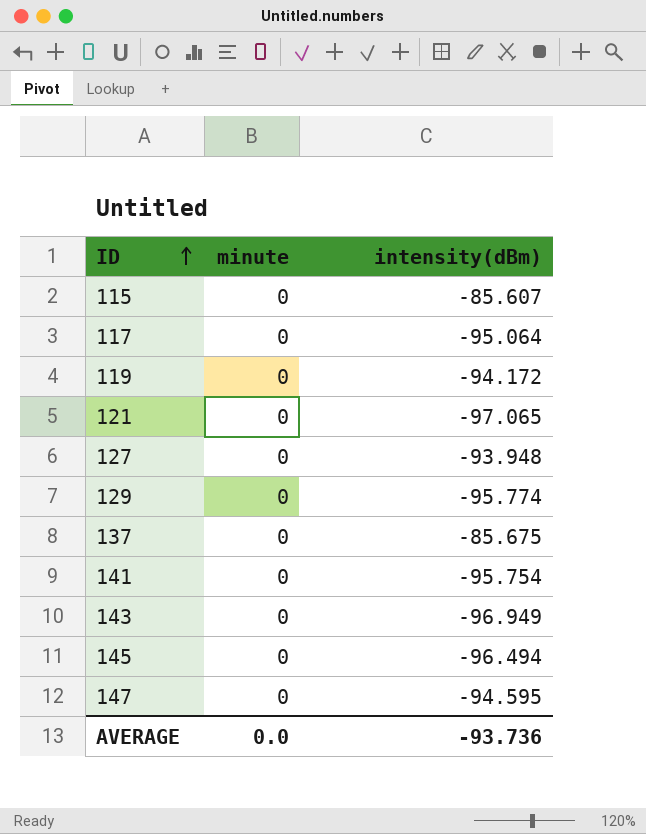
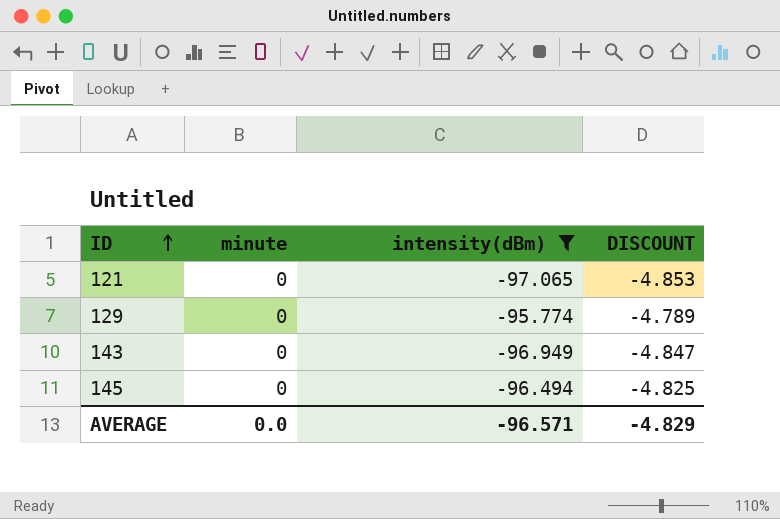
filter: none -> intensity(dBm) <= -95.774
column DISCOUNT | formula: none -> [intensity(dBm)] * 0.05
AVERAGE | intensity(dBm): -93.736 -> -96.571

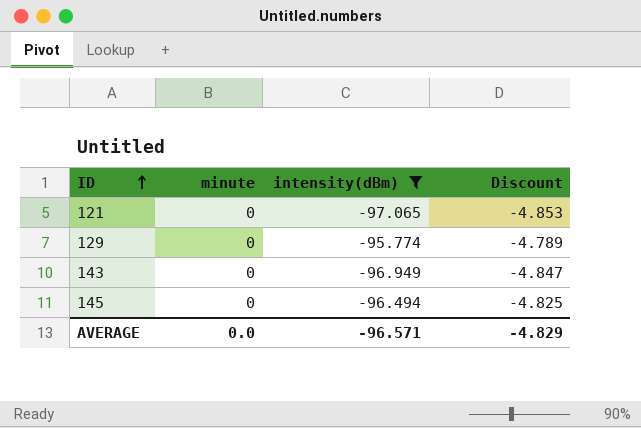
column name: DISCOUNT -> Discount

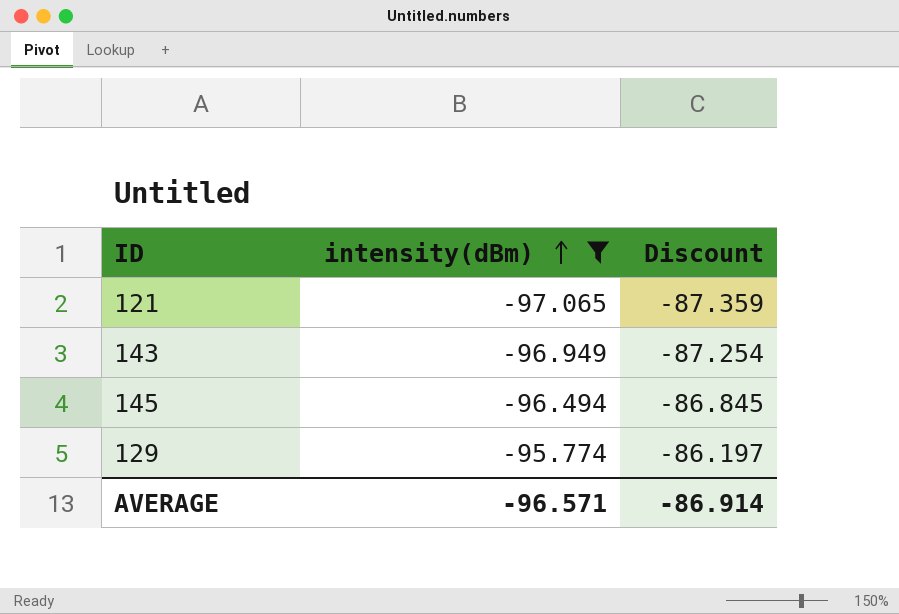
row order: ID ascending -> intensity(dBm) ascending
column minute | position: 2 -> none
column Discount | formula: [intensity(dBm)] * 0.05 -> [intensity(dBm)] * 0.9
AVERAGE | Discount: -4.829 -> -86.914

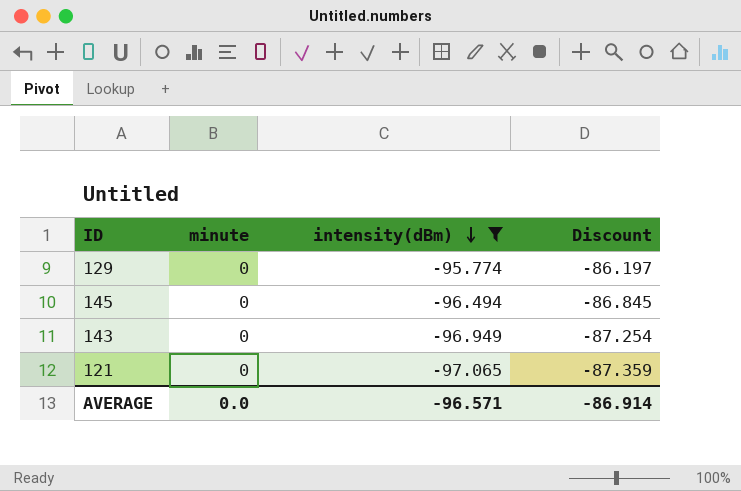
row order: intensity(dBm) ascending -> intensity(dBm) descending
column minute | position: none -> 2

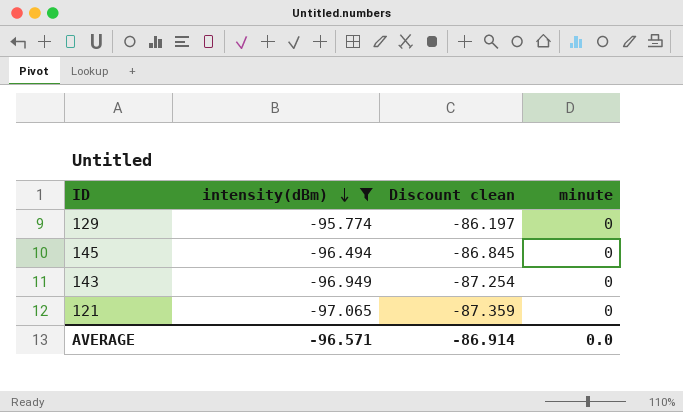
column name: Discount -> Discount clean
column minute | position: 2 -> 4

